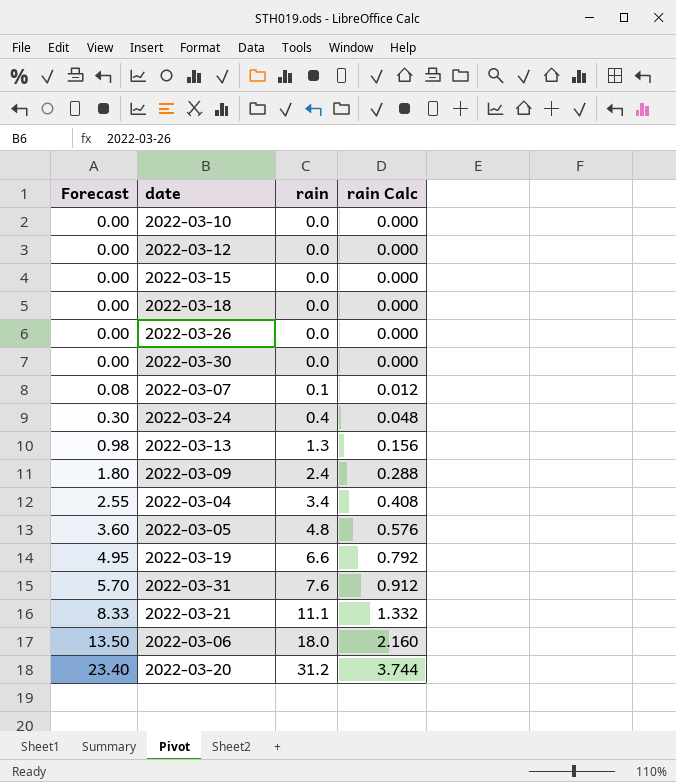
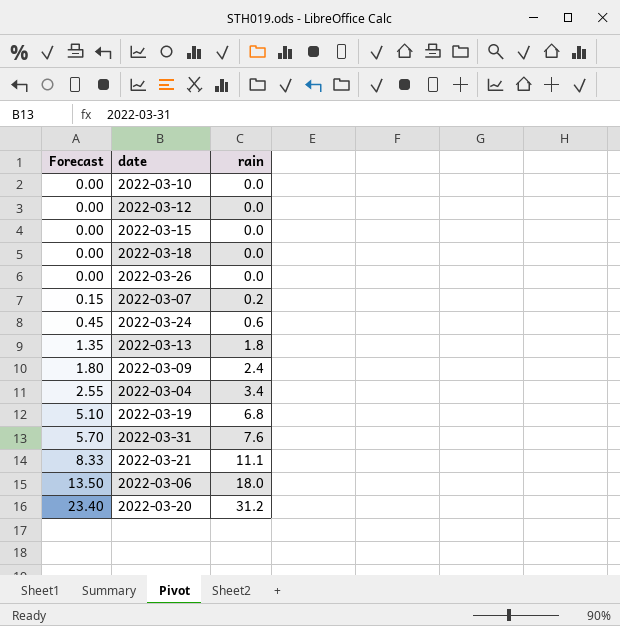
column rain Calc | formula: [rain] * 0.12 -> none
row 2022-03-30: 0.00 | 0.0 | 0.000 -> none
row 2022-03-05: 3.60 | 4.8 | 0.576 -> none
2022-03-07 | Forecast: 0.08 -> 0.15
2022-03-07 | rain: 0.1 -> 0.2
2022-03-24 | Forecast: 0.30 -> 0.45
2022-03-24 | rain: 0.4 -> 0.6
2022-03-13 | Forecast: 0.98 -> 1.35
2022-03-13 | rain: 1.3 -> 1.8
2022-03-19 | Forecast: 4.95 -> 5.10
2022-03-19 | rain: 6.6 -> 6.8

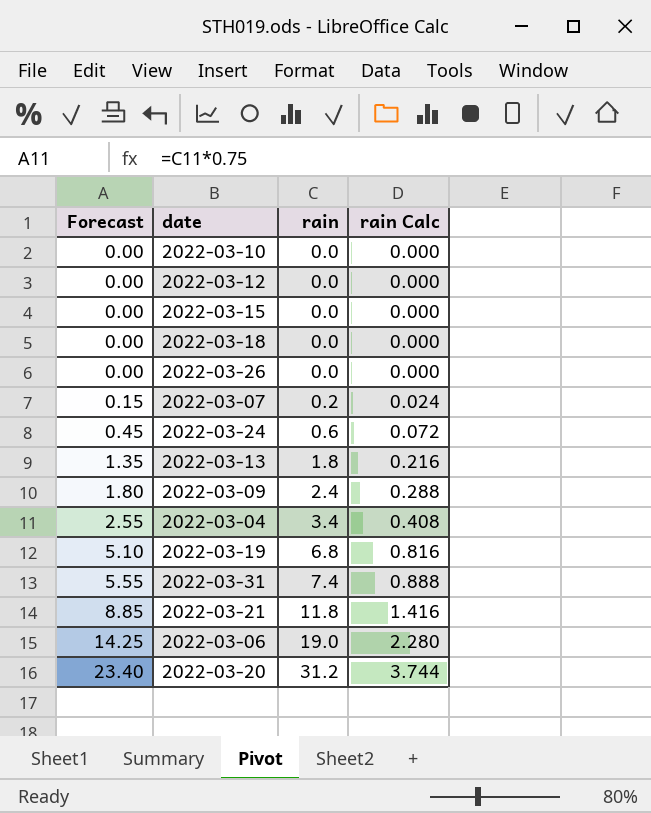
column rain Calc | formula: none -> [rain] * 0.12
2022-03-31 | Forecast: 5.70 -> 5.55
2022-03-31 | rain: 7.6 -> 7.4
2022-03-21 | Forecast: 8.33 -> 8.85
2022-03-21 | rain: 11.1 -> 11.8
2022-03-06 | Forecast: 13.50 -> 14.25
2022-03-06 | rain: 18.0 -> 19.0

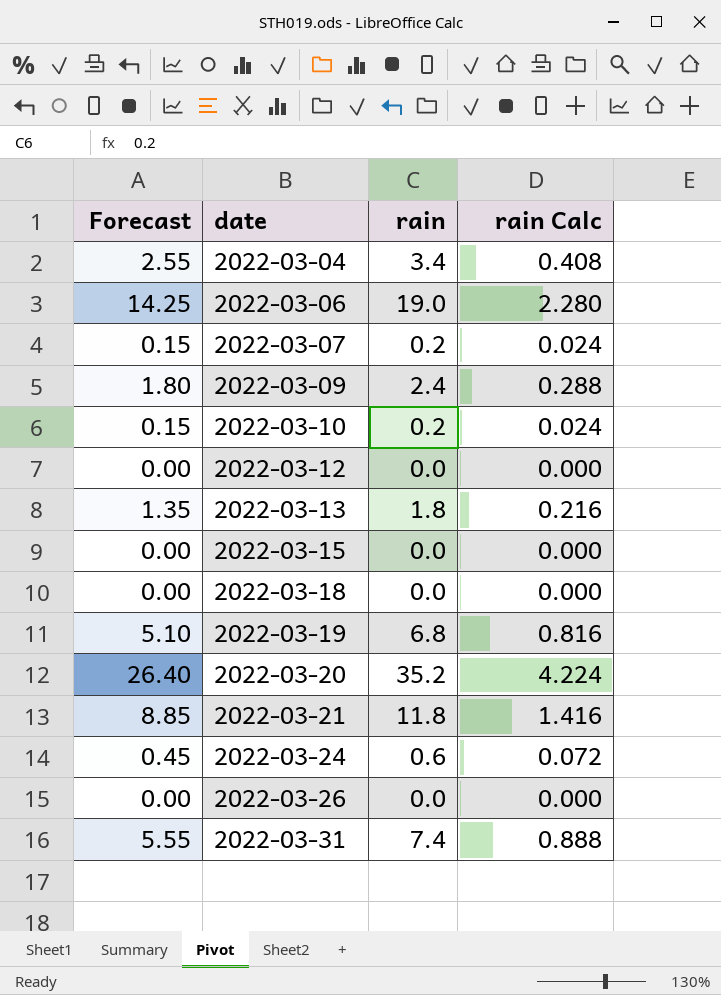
row order: Forecast ascending -> date ascending
2022-03-10 | Forecast: 0.00 -> 0.15
2022-03-10 | rain: 0.0 -> 0.2
2022-03-10 | rain Calc: 0.000 -> 0.024
2022-03-20 | Forecast: 23.40 -> 26.40
2022-03-20 | rain: 31.2 -> 35.2
2022-03-20 | rain Calc: 3.744 -> 4.224

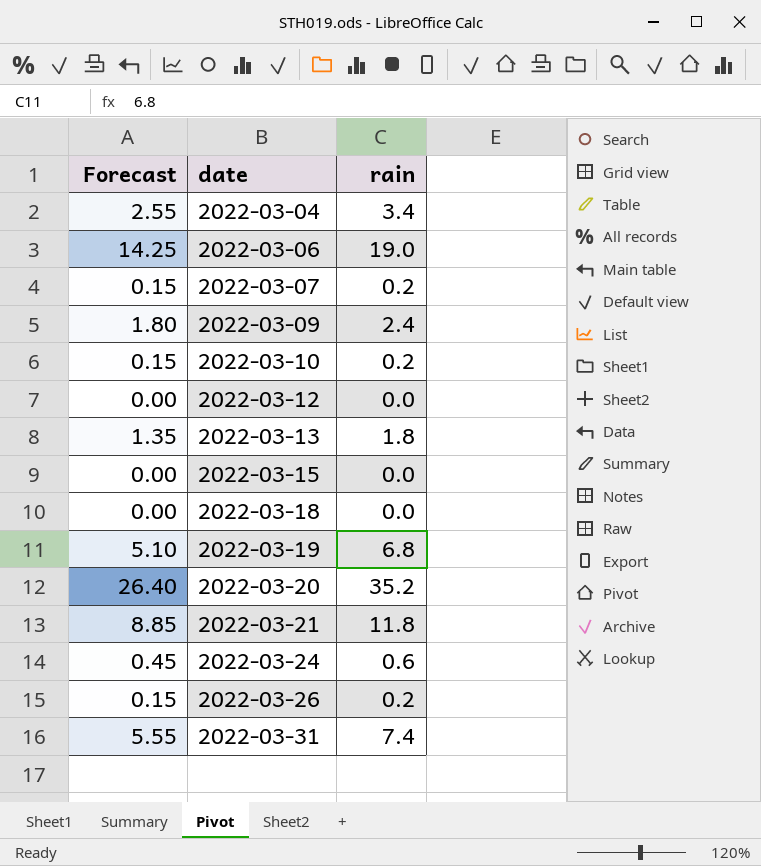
column rain Calc | formula: [rain] * 0.12 -> none
2022-03-26 | Forecast: 0.00 -> 0.15
2022-03-26 | rain: 0.0 -> 0.2

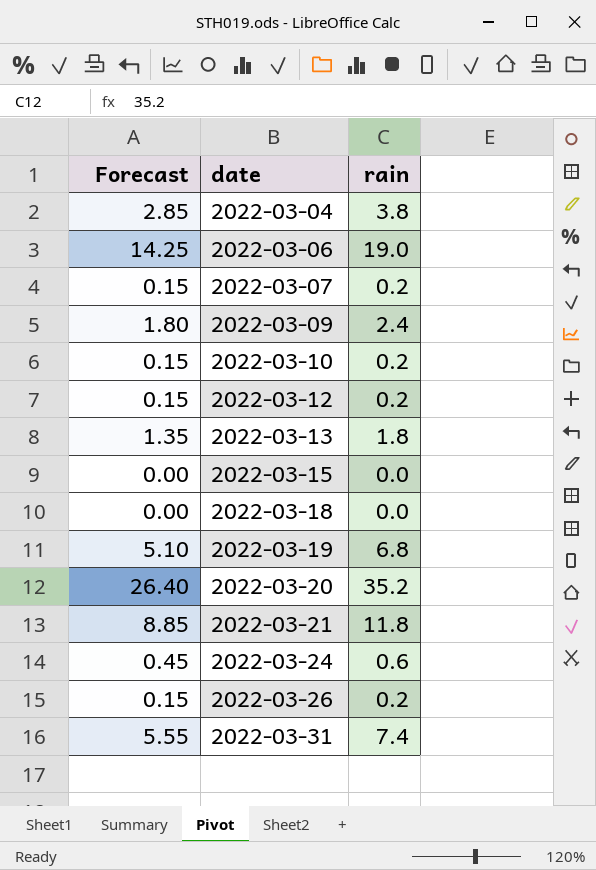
2022-03-04 | Forecast: 2.55 -> 2.85
2022-03-04 | rain: 3.4 -> 3.8
2022-03-12 | Forecast: 0.00 -> 0.15
2022-03-12 | rain: 0.0 -> 0.2

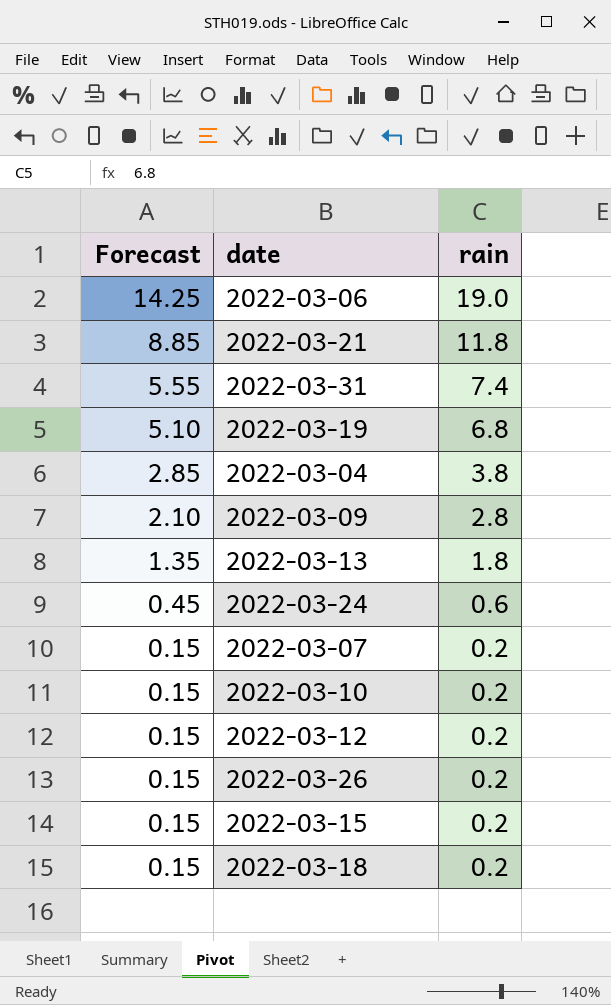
row order: date ascending -> Forecast descending
row 2022-03-20: 26.40 | 35.2 -> none
2022-03-09 | Forecast: 1.80 -> 2.10
2022-03-09 | rain: 2.4 -> 2.8
2022-03-15 | Forecast: 0.00 -> 0.15
2022-03-15 | rain: 0.0 -> 0.2
2022-03-18 | Forecast: 0.00 -> 0.15
2022-03-18 | rain: 0.0 -> 0.2

